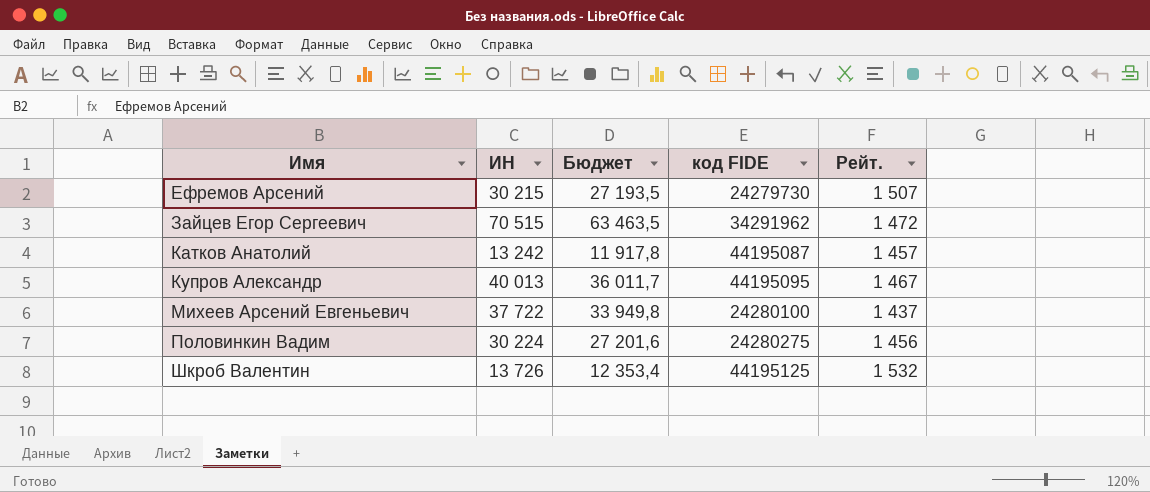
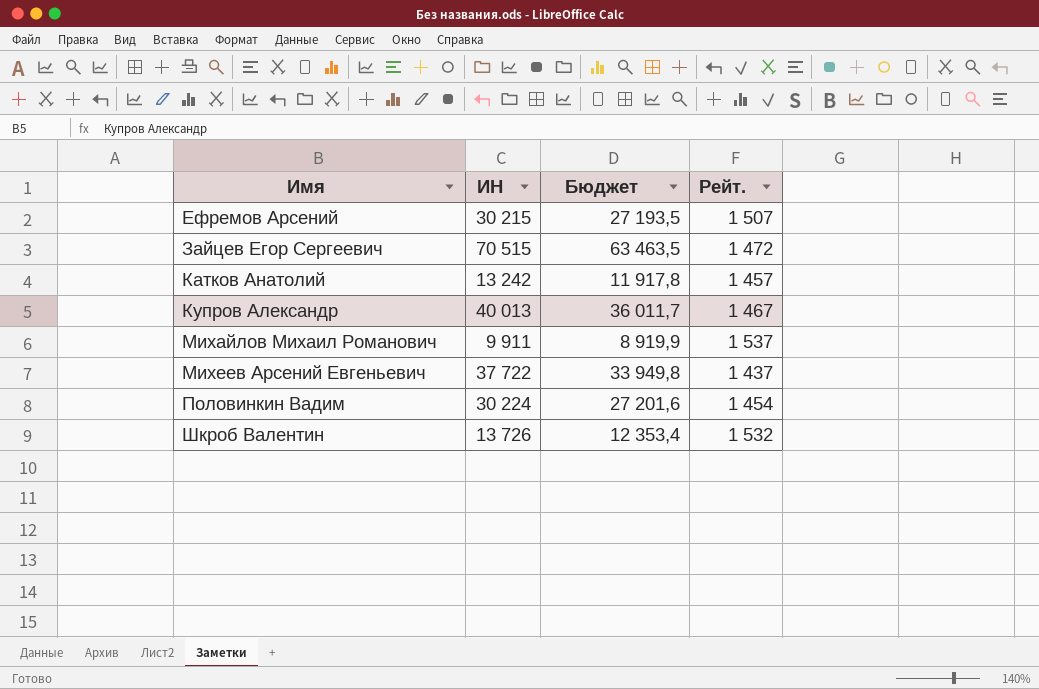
column код FIDE | position: 4 -> none
row Михайлов Михаил Романович: none -> 9 911 | 8 919,9 | 1 537
Половинкин Вадим | Рейт.: 1 456 -> 1 454

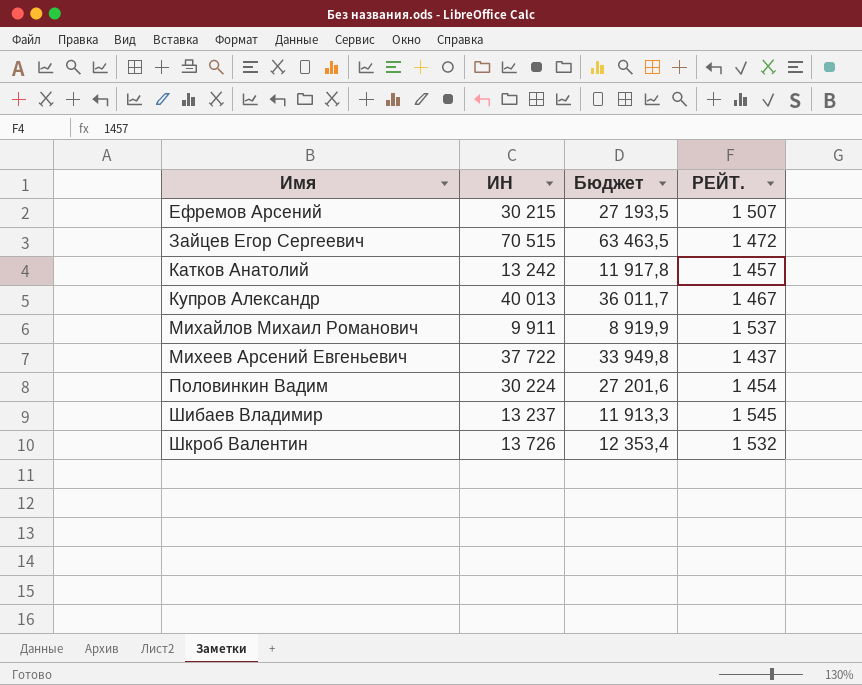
column name: Рейт. -> РЕЙТ.
row Шибаев Владимир: none -> 13 237 | 11 913,3 | 1 545

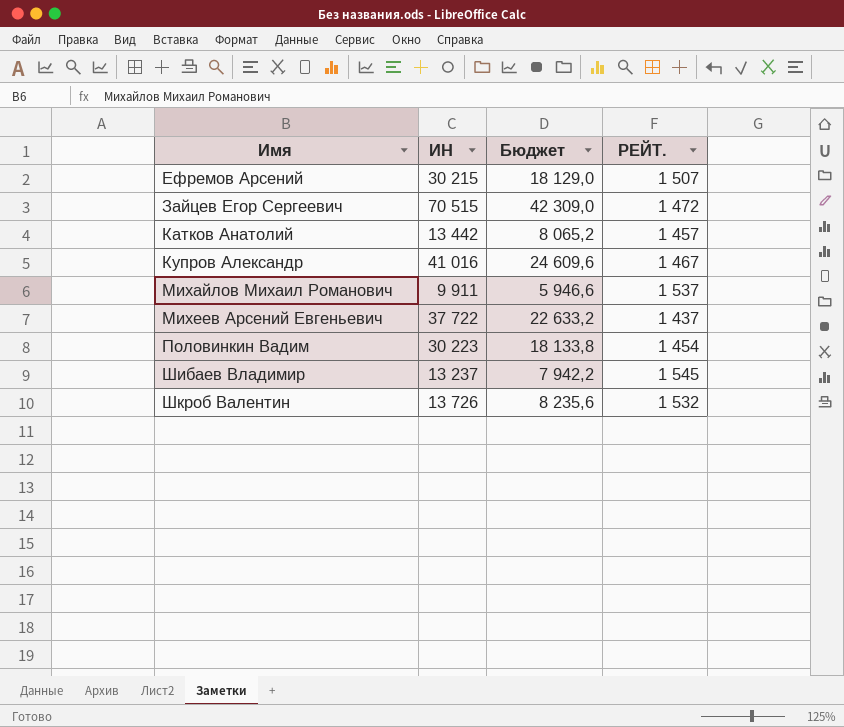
column Бюджет | formula: [ИН] * 0,9 -> [ИН] * 0,6
Катков Анатолий | ИН: 13 242 -> 13 442
Купров Александр | ИН: 40 013 -> 41 016
Половинкин Вадим | ИН: 30 224 -> 30 223

